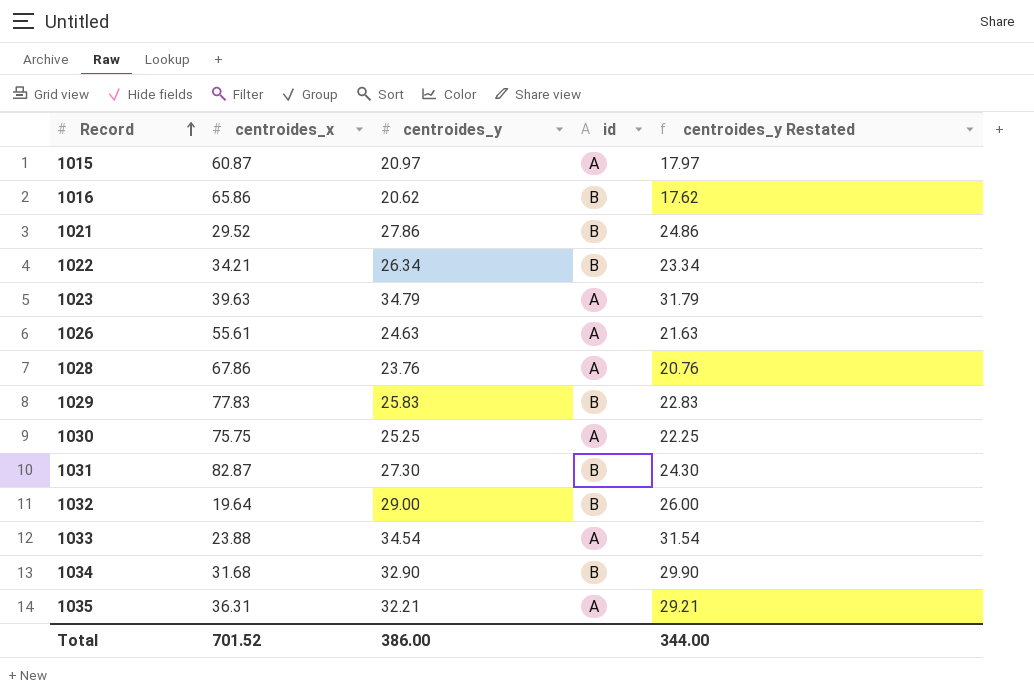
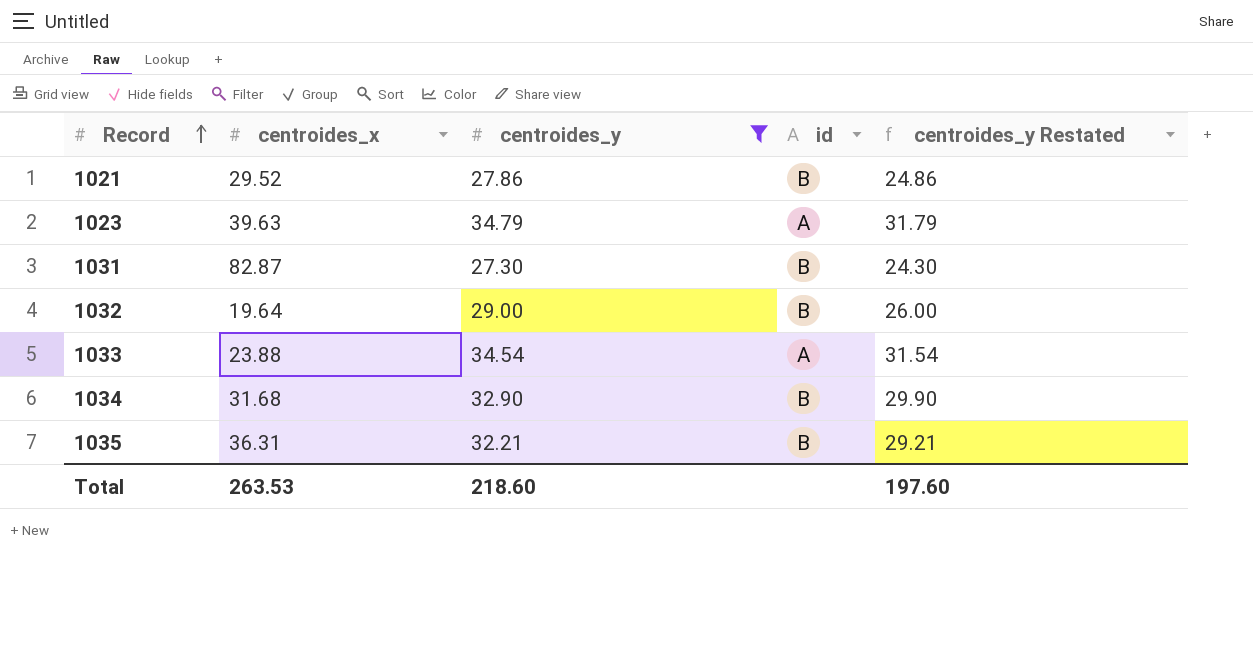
filter: none -> centroides_y >= 27.30
1035 | id: A -> B
Total | centroides_x: 701.52 -> 263.53
Total | centroides_y: 386.00 -> 218.60
Total | centroides_y Restated: 344.00 -> 197.60

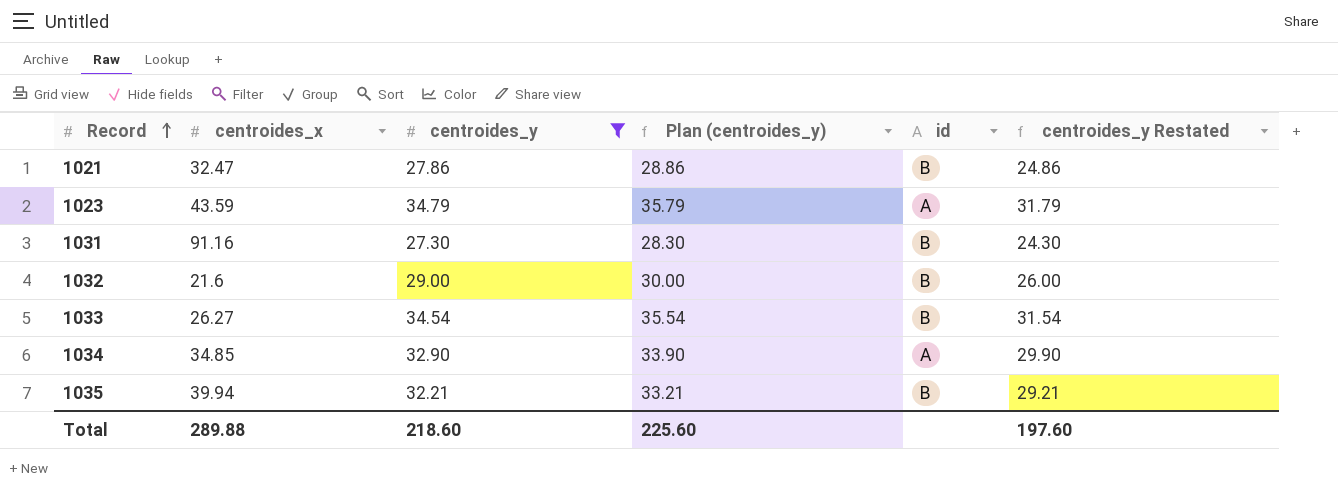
column Plan (centroides_y) | formula: none -> [centroides_y] + 1
1021 | centroides_x: 29.52 -> 32.47
1023 | centroides_x: 39.63 -> 43.59
1031 | centroides_x: 82.87 -> 91.16
1032 | centroides_x: 19.64 -> 21.6
1033 | centroides_x: 23.88 -> 26.27
1033 | id: A -> B
1034 | centroides_x: 31.68 -> 34.85
1034 | id: B -> A
1035 | centroides_x: 36.31 -> 39.94
Total | centroides_x: 263.53 -> 289.88

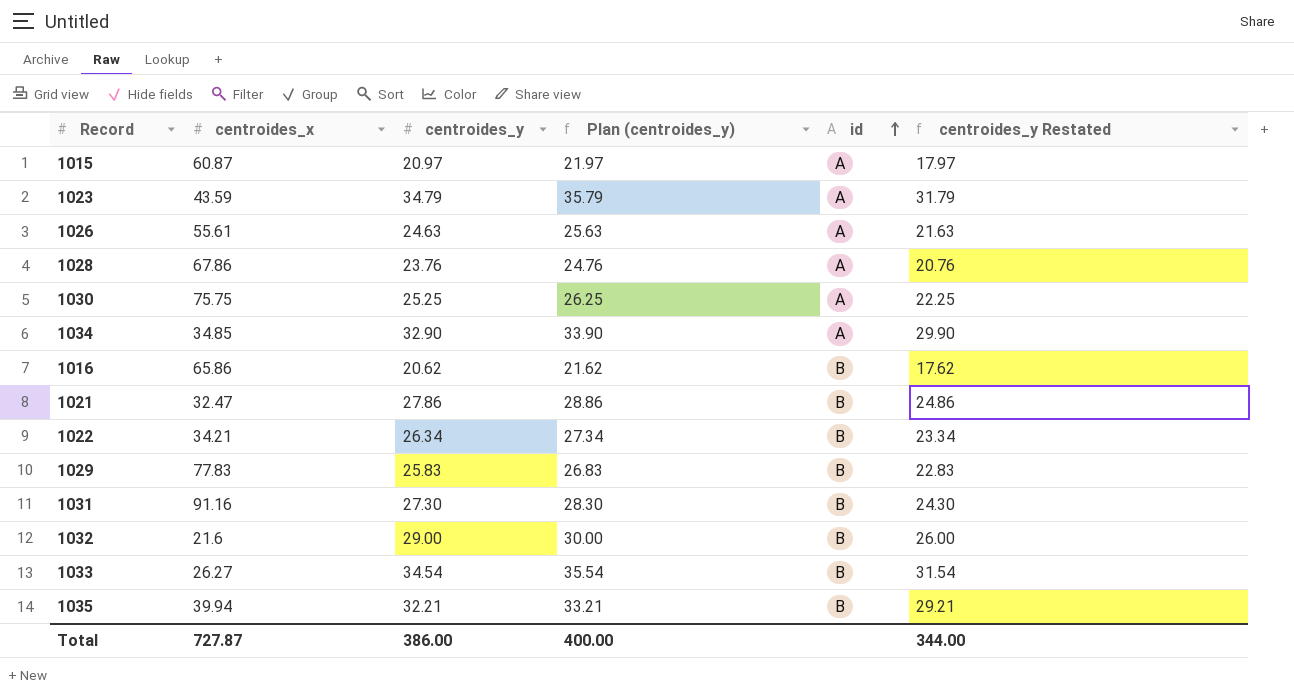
filter: centroides_y >= 27.30 -> none
row order: Record ascending -> id ascending
Total | centroides_x: 289.88 -> 727.87
Total | centroides_y: 218.60 -> 386.00
Total | Plan (centroides_y): 225.60 -> 400.00
Total | centroides_y Restated: 197.60 -> 344.00

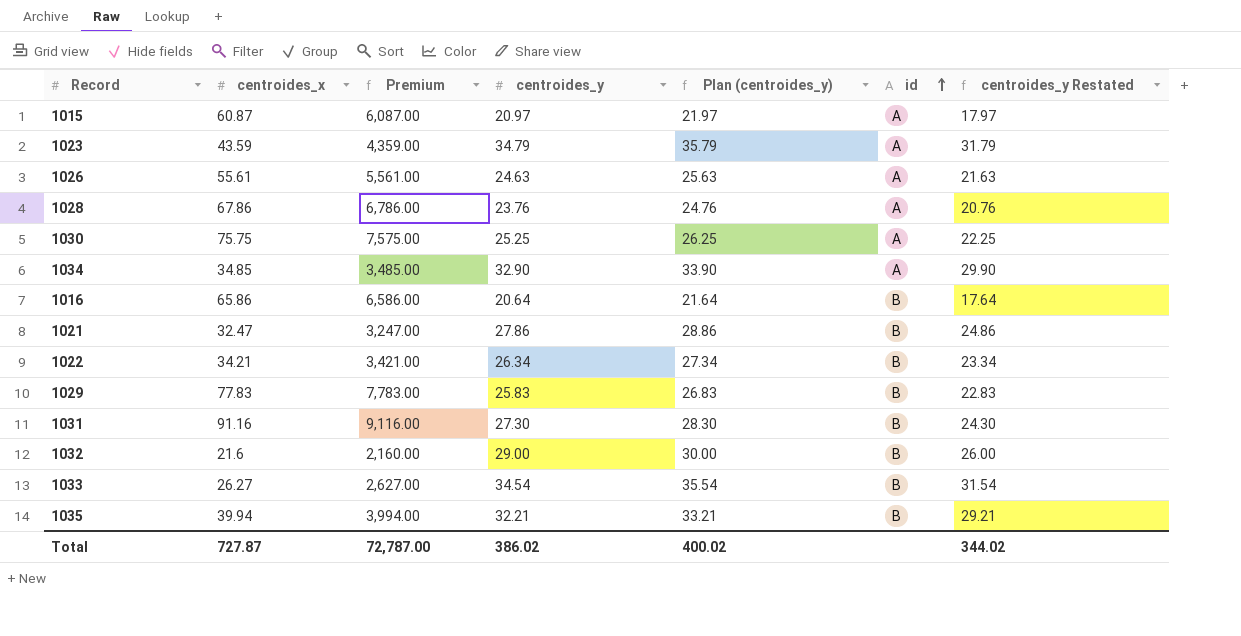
column Premium | formula: none -> [centroides_x] * 100
1016 | centroides_y: 20.62 -> 20.64
1016 | Plan (centroides_y): 21.62 -> 21.64
1016 | centroides_y Restated: 17.62 -> 17.64
Total | centroides_y: 386.00 -> 386.02
Total | Plan (centroides_y): 400.00 -> 400.02
Total | centroides_y Restated: 344.00 -> 344.02

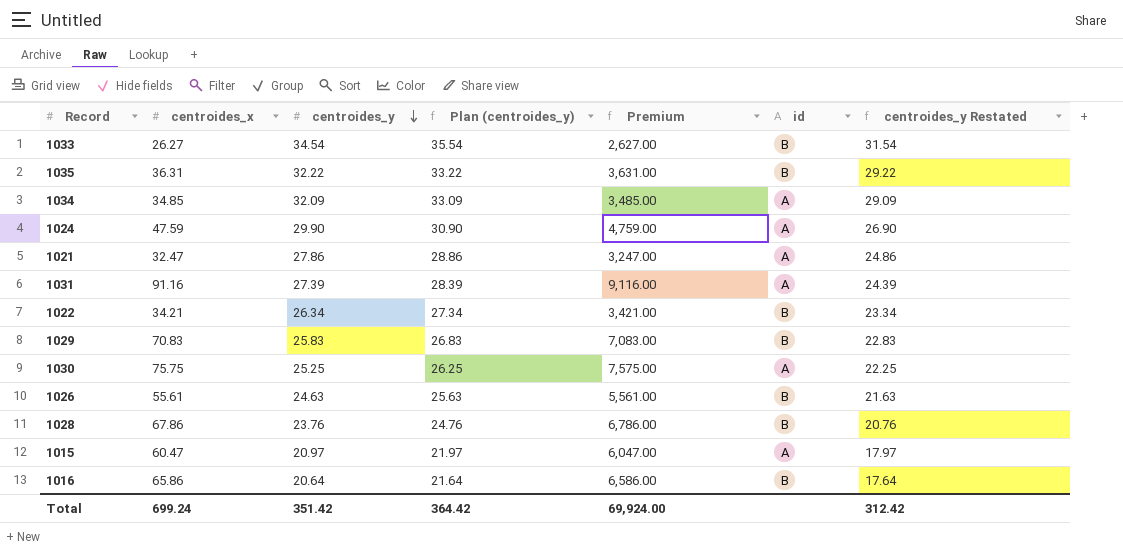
row order: id ascending -> centroides_y descending
column Premium | position: 3 -> 5
row 1023: 43.59 | 4,359.00 | 34.79 | 35.79 | A | 31.79 -> none
row 1032: 21.6 | 2,160.00 | 29.00 | 30.00 | B | 26.00 -> none
1035 | centroides_x: 39.94 -> 36.31
1035 | centroides_y: 32.21 -> 32.22
1035 | Plan (centroides_y): 33.21 -> 33.22
1035 | Premium: 3,994.00 -> 3,631.00
1035 | centroides_y Restated: 29.21 -> 29.22
1034 | centroides_y: 32.90 -> 32.09
1034 | Plan (centroides_y): 33.90 -> 33.09
1034 | centroides_y Restated: 29.90 -> 29.09
row 1024: none -> 47.59 | 29.90 | 30.90 | 4,759.00 | A | 26.90
1021 | id: B -> A
1031 | centroides_y: 27.30 -> 27.39
1031 | Plan (centroides_y): 28.30 -> 28.39
1031 | id: B -> A
1031 | centroides_y Restated: 24.30 -> 24.39
1029 | centroides_x: 77.83 -> 70.83
1029 | Premium: 7,783.00 -> 7,083.00
1026 | id: A -> B
1028 | id: A -> B
1015 | centroides_x: 60.87 -> 60.47
1015 | Premium: 6,087.00 -> 6,047.00
Total | centroides_x: 727.87 -> 699.24
Total | centroides_y: 386.02 -> 351.42
Total | Plan (centroides_y): 400.02 -> 364.42
Total | Premium: 72,787.00 -> 69,924.00
Total | centroides_y Restated: 344.02 -> 312.42

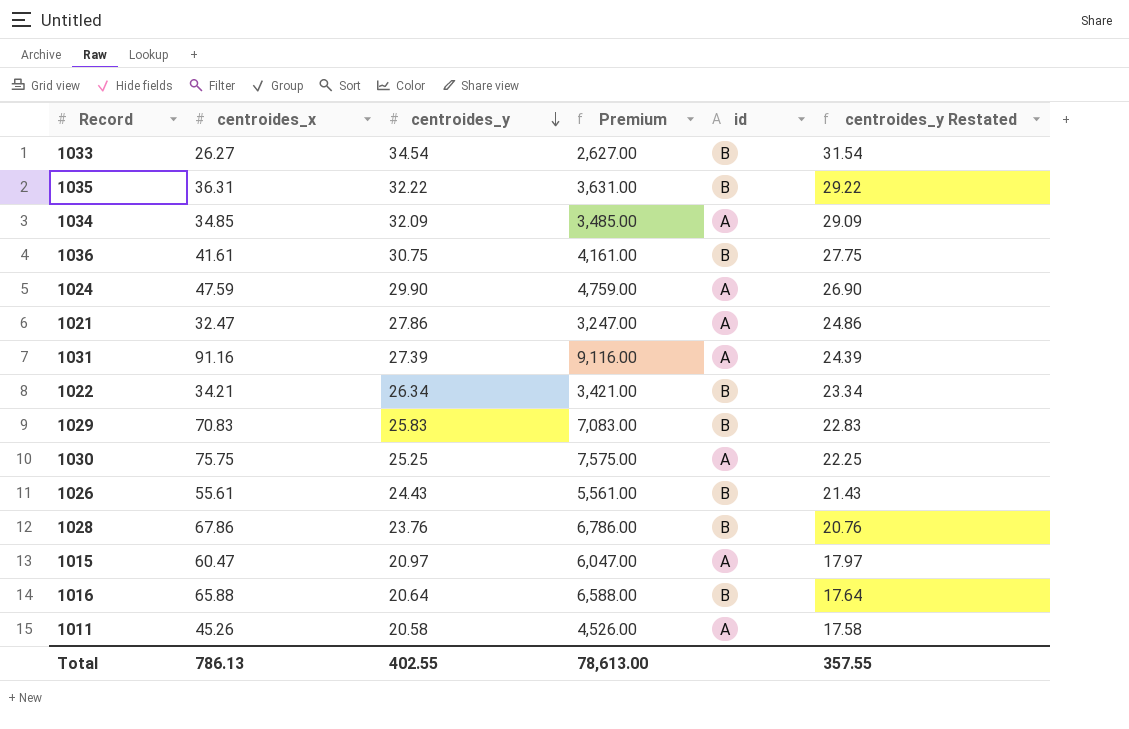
column Plan (centroides_y) | formula: [centroides_y] + 1 -> none
row 1036: none -> 41.61 | 30.75 | 4,161.00 | B | 27.75
1026 | centroides_y: 24.63 -> 24.43
1026 | centroides_y Restated: 21.63 -> 21.43
1016 | centroides_x: 65.86 -> 65.88
1016 | Premium: 6,586.00 -> 6,588.00
row 1011: none -> 45.26 | 20.58 | 4,526.00 | A | 17.58
Total | centroides_x: 699.24 -> 786.13
Total | centroides_y: 351.42 -> 402.55
Total | Premium: 69,924.00 -> 78,613.00
Total | centroides_y Restated: 312.42 -> 357.55

